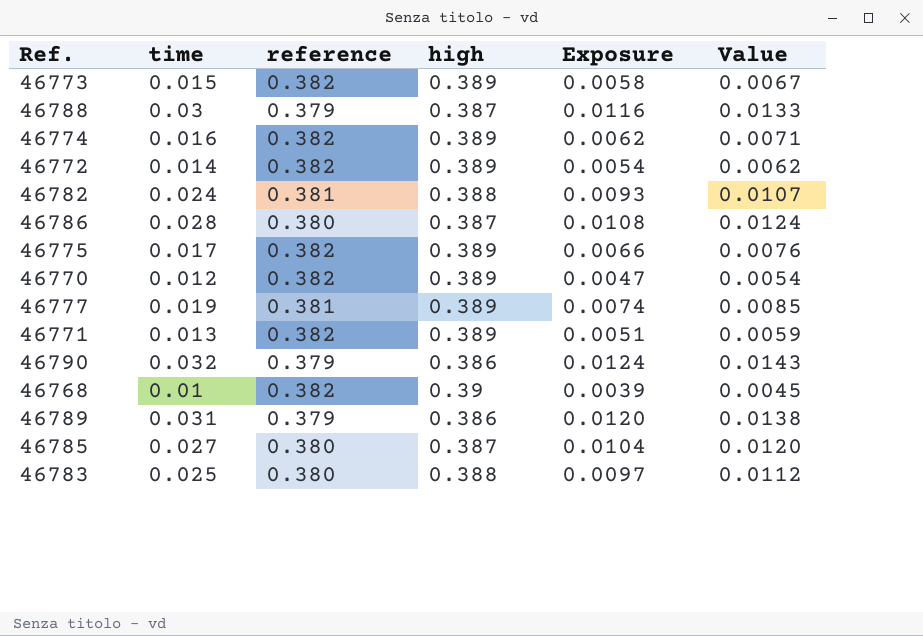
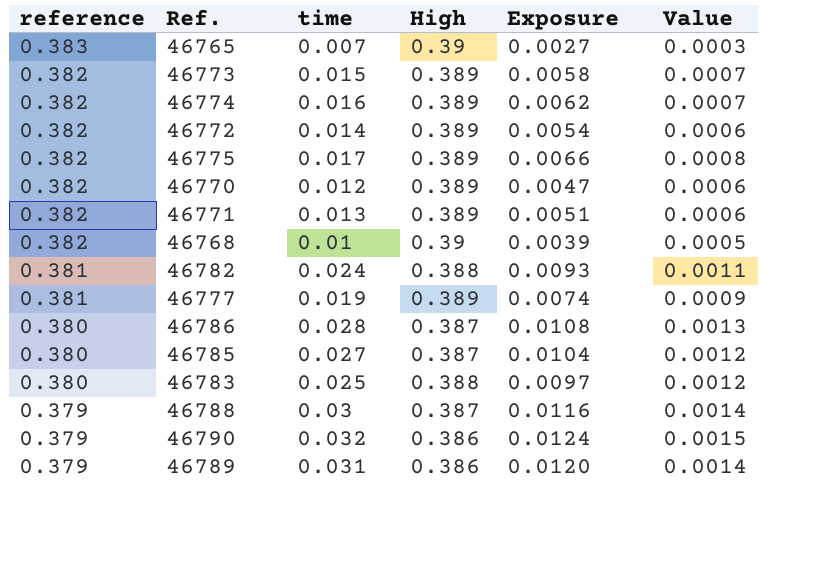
row order: none -> reference descending
column reference | position: 3 -> 1
column name: high -> High
column Value | formula: [Exposure] * 1.15 -> [Exposure] * 0.12
row 46765: none -> 0.383 | 0.007 | 0.39 | 0.0027 | 0.0003

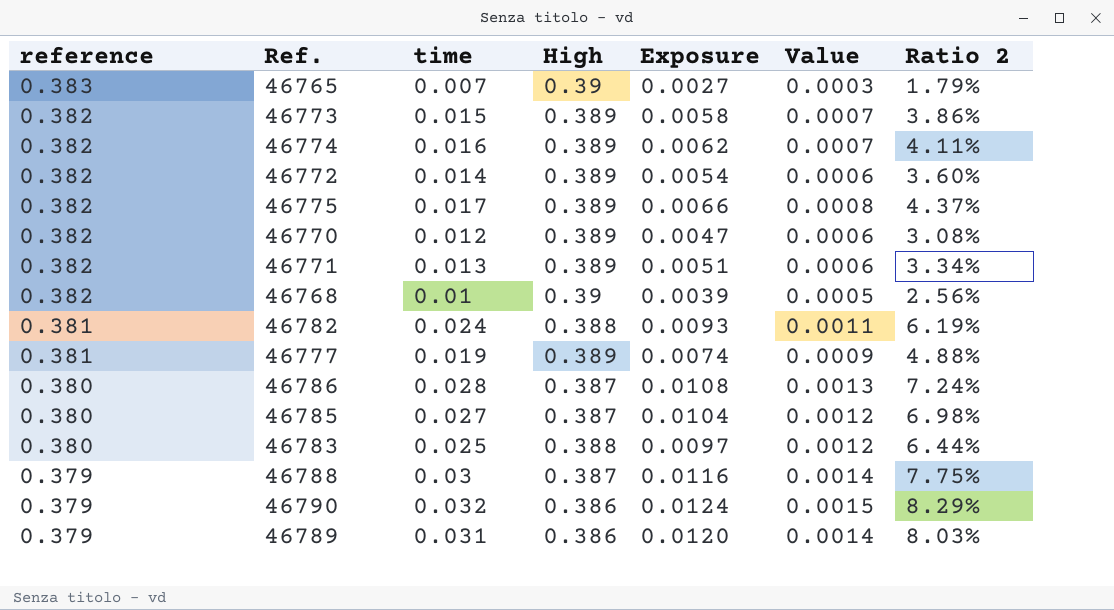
column Ratio 2 | formula: none -> [time] / [High]

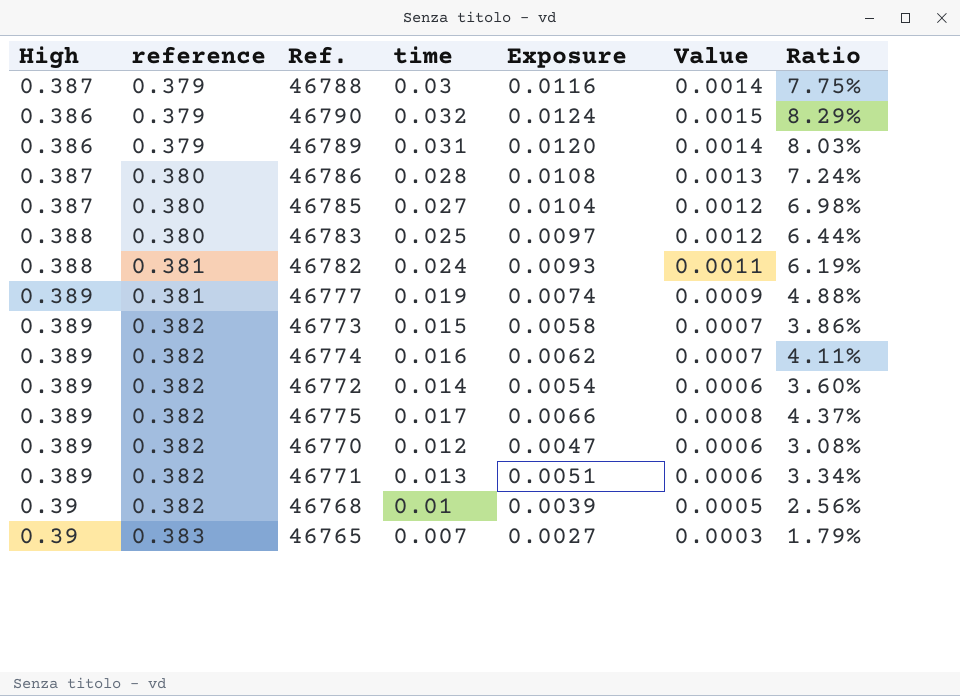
row order: reference descending -> reference ascending
column High | position: 4 -> 1
column name: Ratio 2 -> Ratio

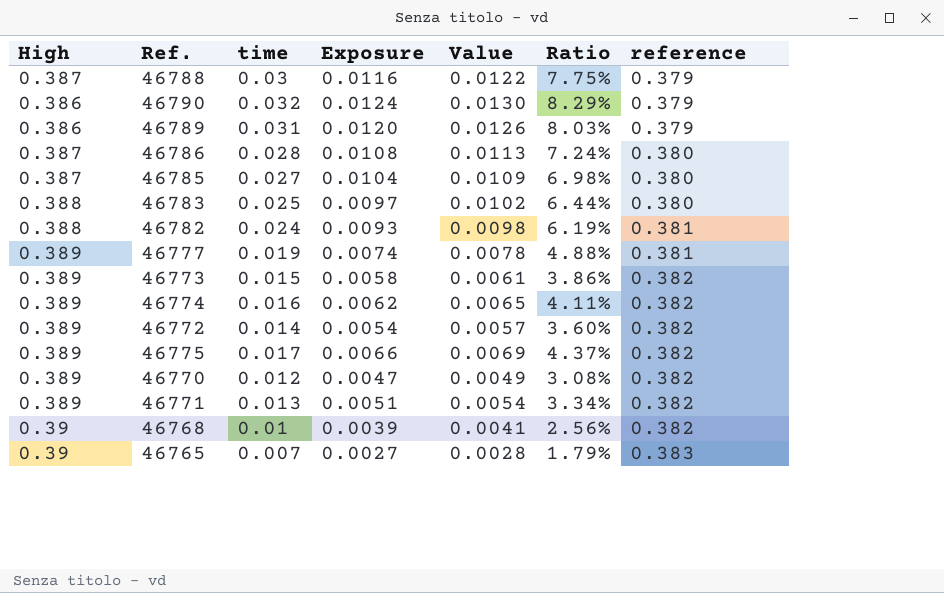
column Value | formula: [Exposure] * 0.12 -> [Exposure] * 1.05
column reference | position: 2 -> 7

